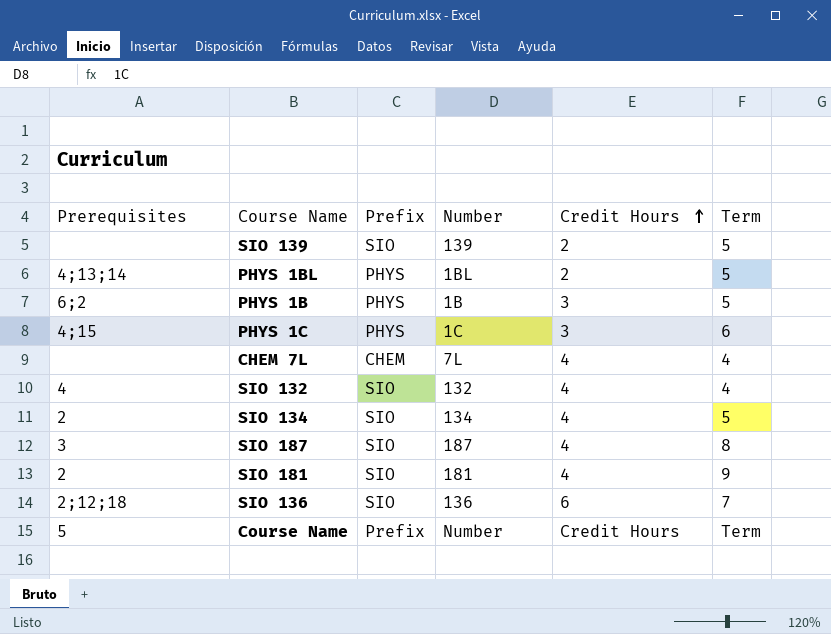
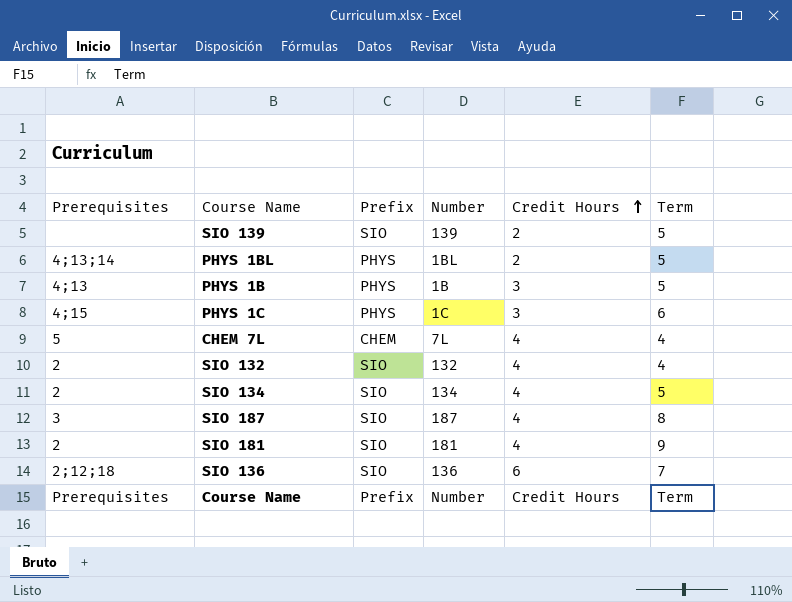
PHYS 1B | Prerequisites: 6;2 -> 4;13
CHEM 7L | Prerequisites: none -> 5
SIO 132 | Prerequisites: 4 -> 2
Course Name | Prerequisites: 5 -> Prerequisites

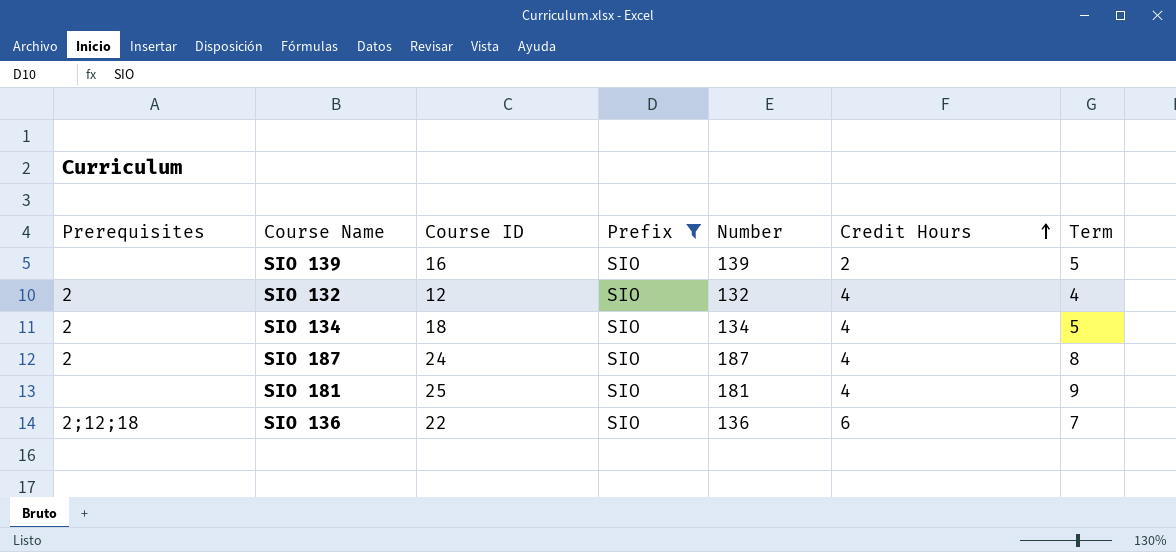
filter: none -> Prefix = SIO
column Course ID | position: none -> 3
SIO 187 | Prerequisites: 3 -> 2
SIO 181 | Prerequisites: 2 -> none

